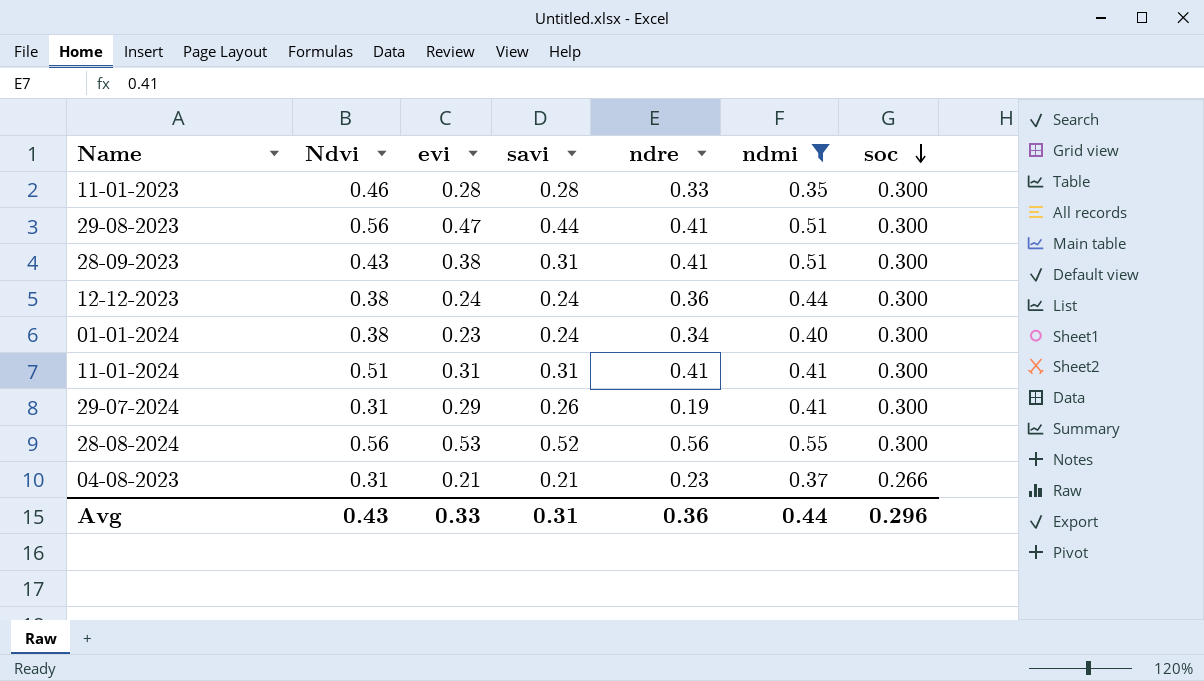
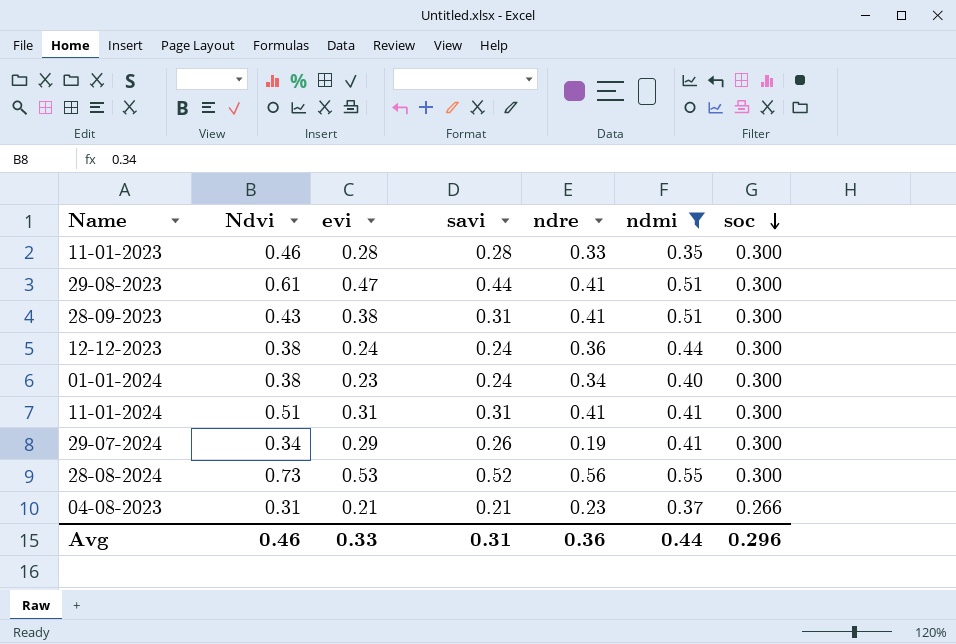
29-08-2023 | Ndvi: 0.56 -> 0.61
29-07-2024 | Ndvi: 0.31 -> 0.34
28-08-2024 | Ndvi: 0.56 -> 0.73
Avg | Ndvi: 0.43 -> 0.46

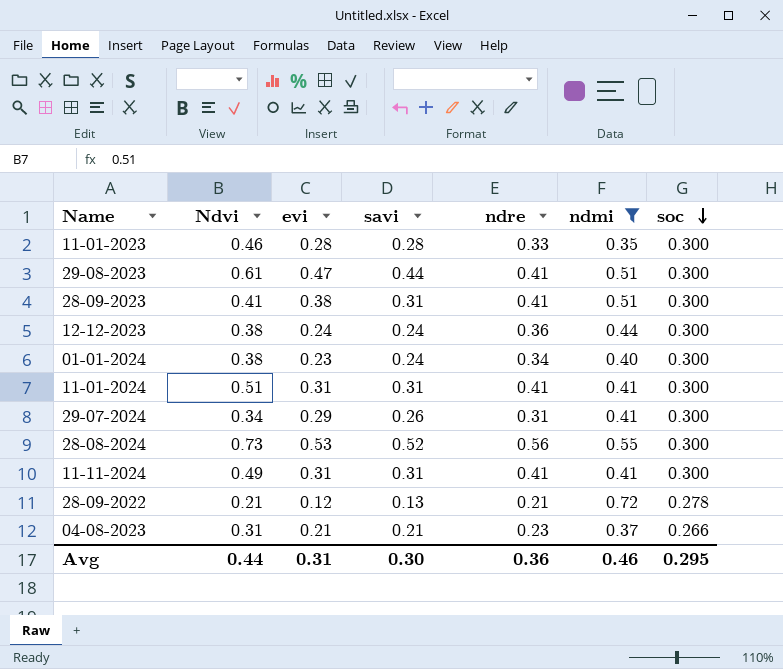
28-09-2023 | Ndvi: 0.43 -> 0.41
29-07-2024 | ndre: 0.19 -> 0.31
row 11-11-2024: none -> 0.49 | 0.31 | 0.31 | 0.41 | 0.41 | 0.300
row 28-09-2022: none -> 0.21 | 0.12 | 0.13 | 0.21 | 0.72 | 0.278
Avg | Ndvi: 0.46 -> 0.44
Avg | evi: 0.33 -> 0.31
Avg | savi: 0.31 -> 0.30
Avg | ndmi: 0.44 -> 0.46
Avg | soc: 0.296 -> 0.295

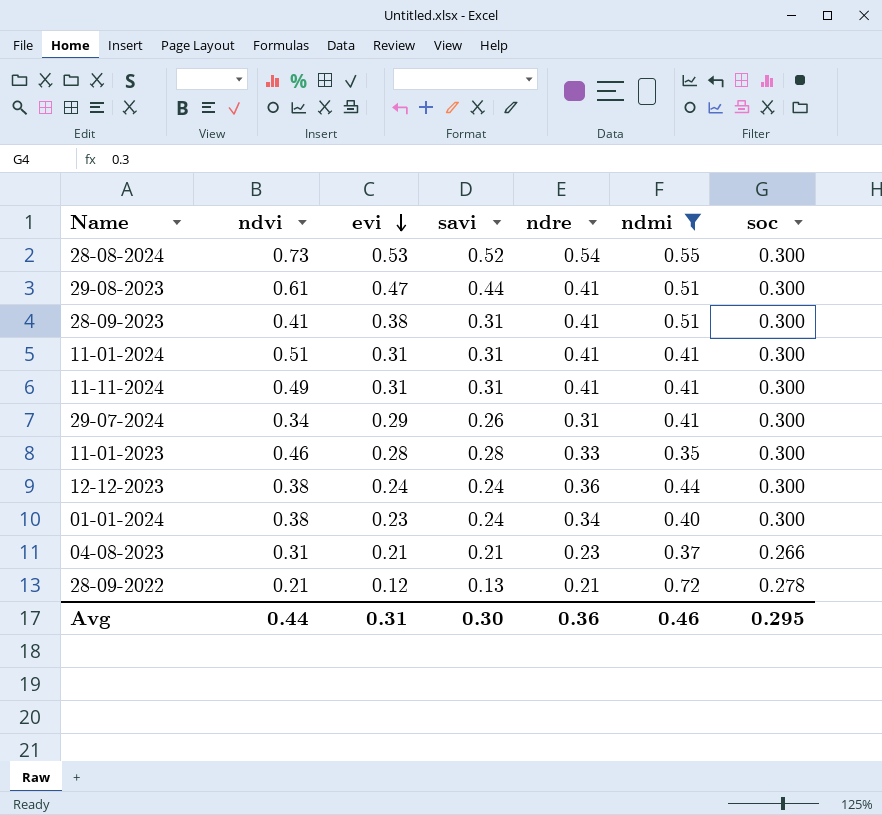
row order: soc descending -> evi descending
column name: Ndvi -> ndvi
28-08-2024 | ndre: 0.56 -> 0.54

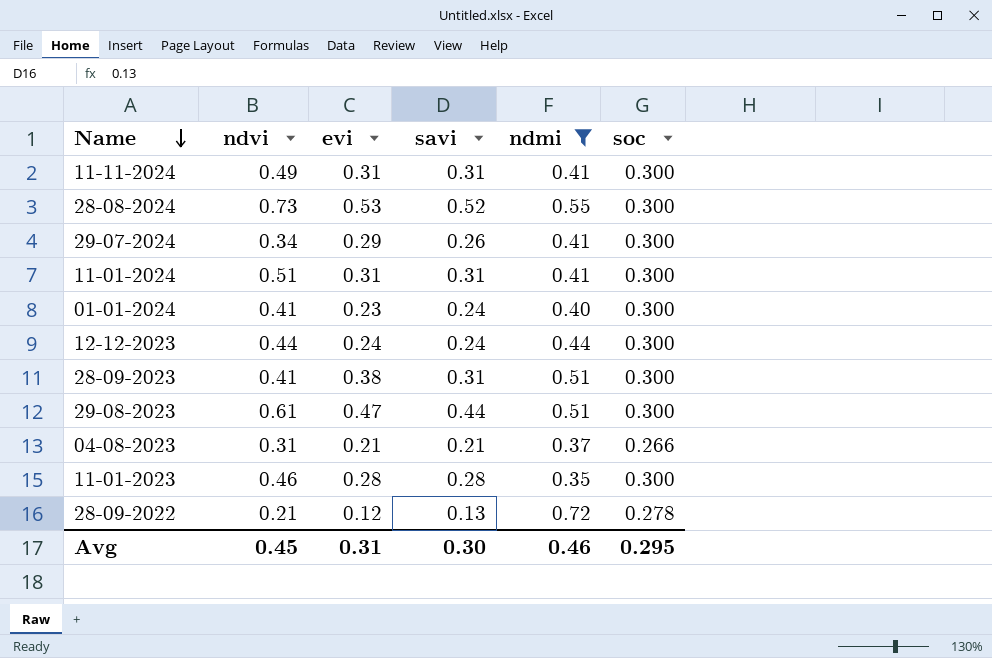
row order: evi descending -> Name descending
column ndre | position: 5 -> none
01-01-2024 | ndvi: 0.38 -> 0.41
12-12-2023 | ndvi: 0.38 -> 0.44
Avg | ndvi: 0.44 -> 0.45

